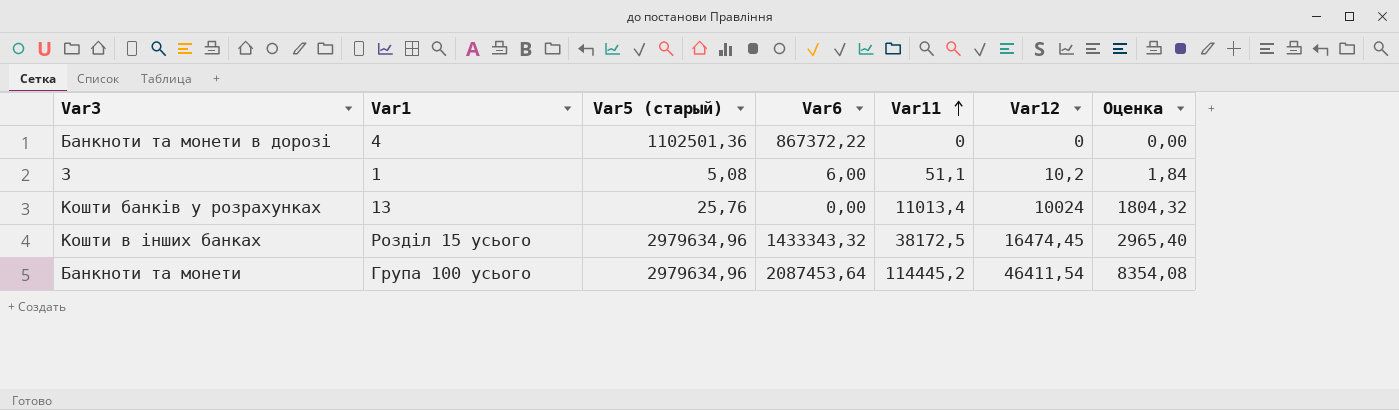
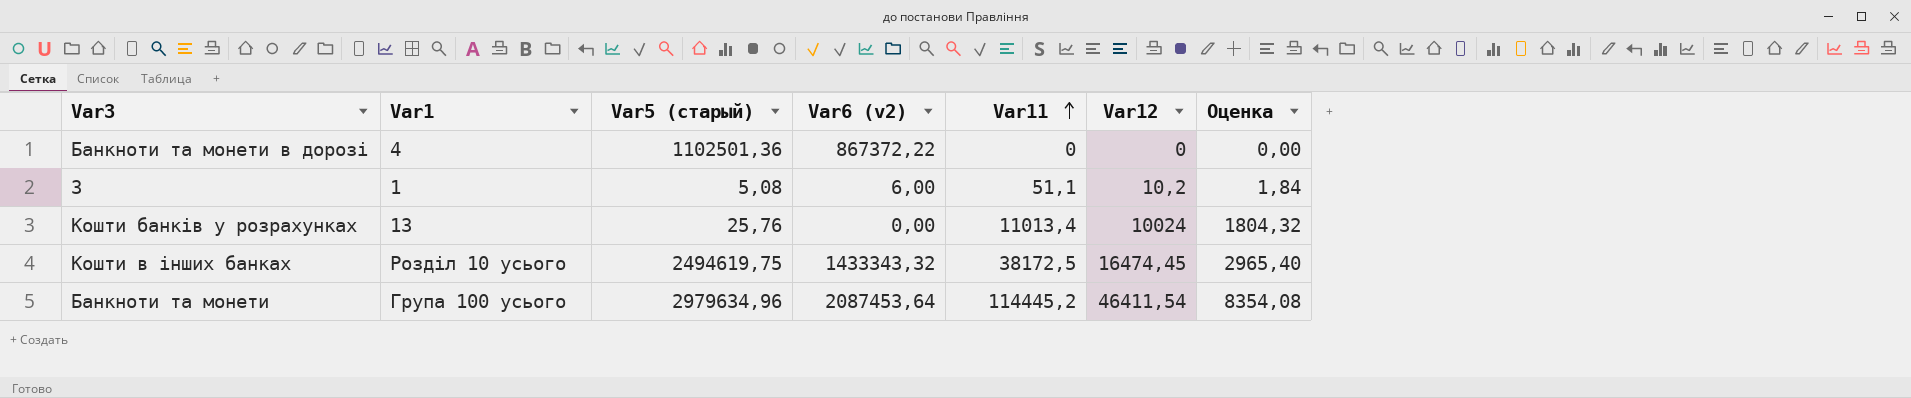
column name: Var6 -> Var6 (v2)
Кошти в інших банках | Var1: Розділ 15 усього -> Розділ 10 усього
Кошти в інших банках | Var5 (старый): 2979634,96 -> 2494619,75

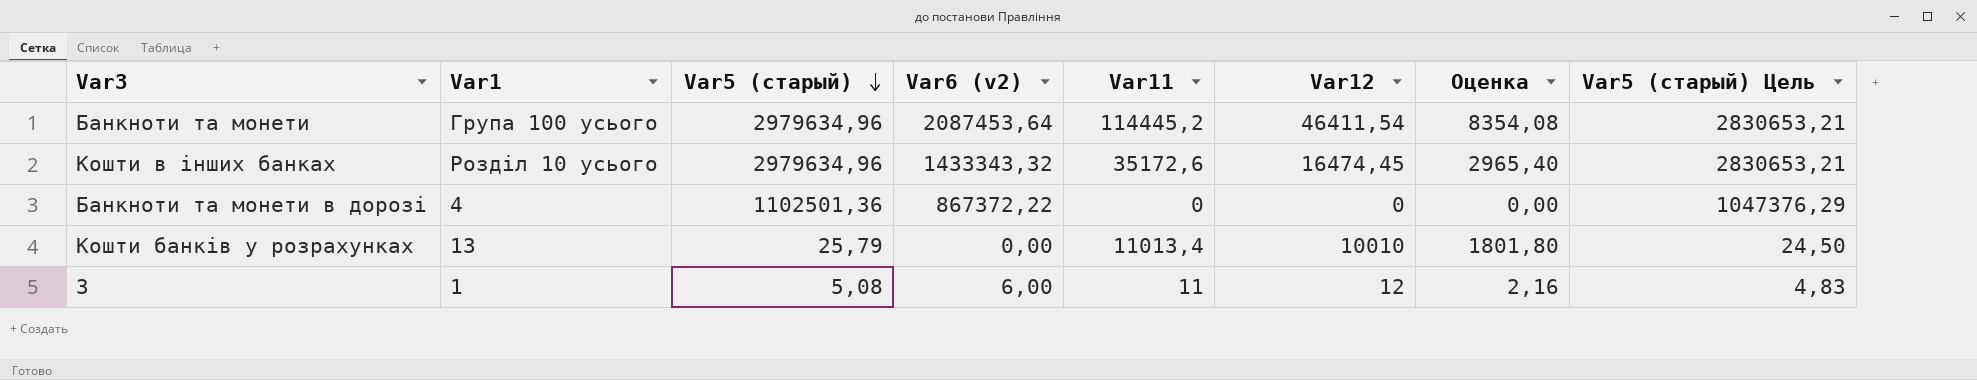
row order: Var11 ascending -> Var5 (старый) descending
column Var5 (старый) Цель | formula: none -> [Var5 (старый)] * 0,95
Кошти в інших банках | Var5 (старый): 2494619,75 -> 2979634,96
Кошти в інших банках | Var11: 38172,5 -> 35172,6
Кошти банків у розрахунках | Var5 (старый): 25,76 -> 25,79
Кошти банків у розрахунках | Var12: 10024 -> 10010
Кошти банків у розрахунках | Оценка: 1804,32 -> 1801,80
3 | Var11: 51,1 -> 11
3 | Var12: 10,2 -> 12
3 | Оценка: 1,84 -> 2,16

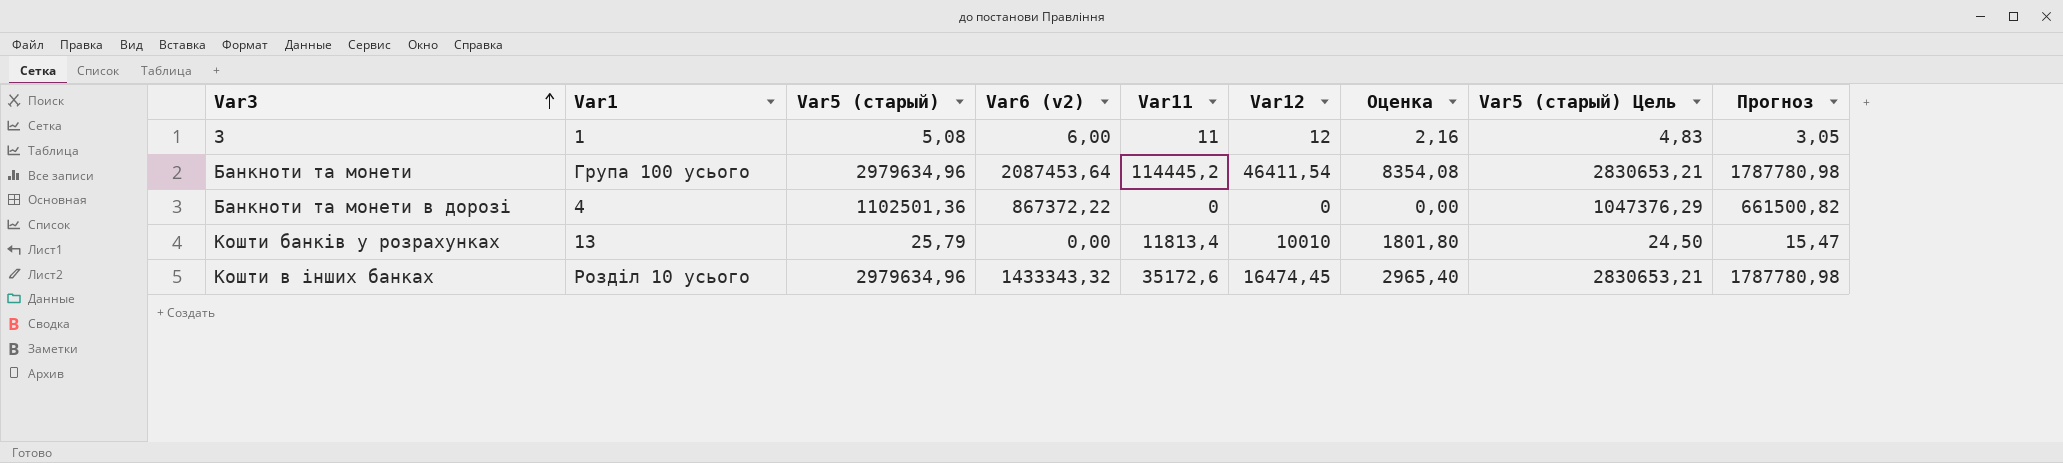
row order: Var5 (старый) descending -> Var3 ascending
column Прогноз | formula: none -> [Var5 (старый)] * 0,6
Кошти банків у розрахунках | Var11: 11013,4 -> 11813,4

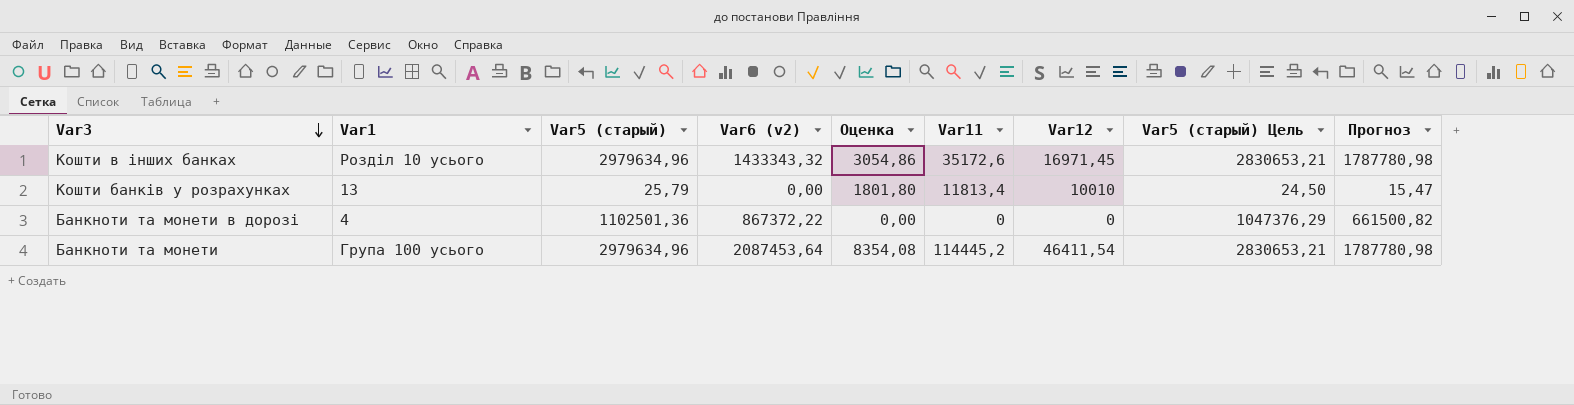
row order: Var3 ascending -> Var3 descending
column Оценка | position: 7 -> 5
row 3: 1 | 5,08 | 6,00 | 11 | 12 | 2,16 | 4,83 | 3,05 -> none
Кошти в інших банках | Оценка: 2965,40 -> 3054,86
Кошти в інших банках | Var12: 16474,45 -> 16971,45

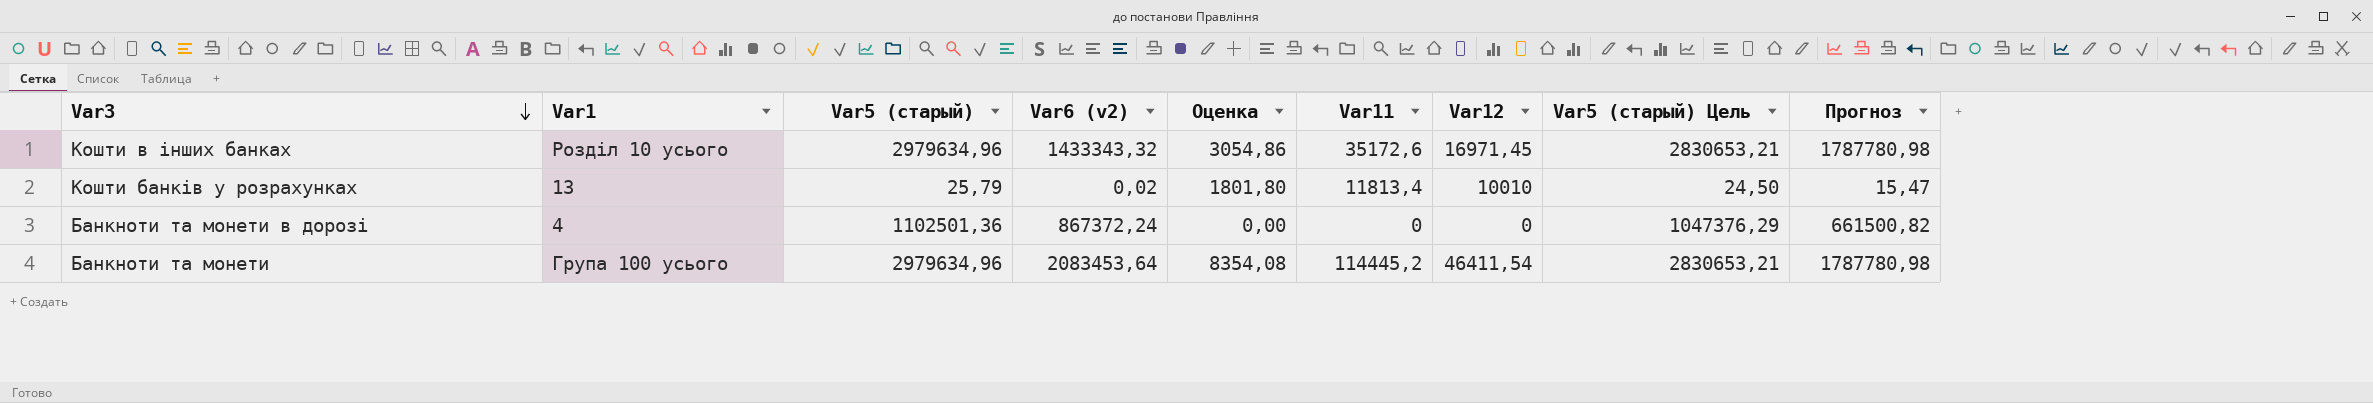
Кошти банків у розрахунках | Var6 (v2): 0,00 -> 0,02
Банкноти та монети в дорозі | Var6 (v2): 867372,22 -> 867372,24
Банкноти та монети | Var6 (v2): 2087453,64 -> 2083453,64

